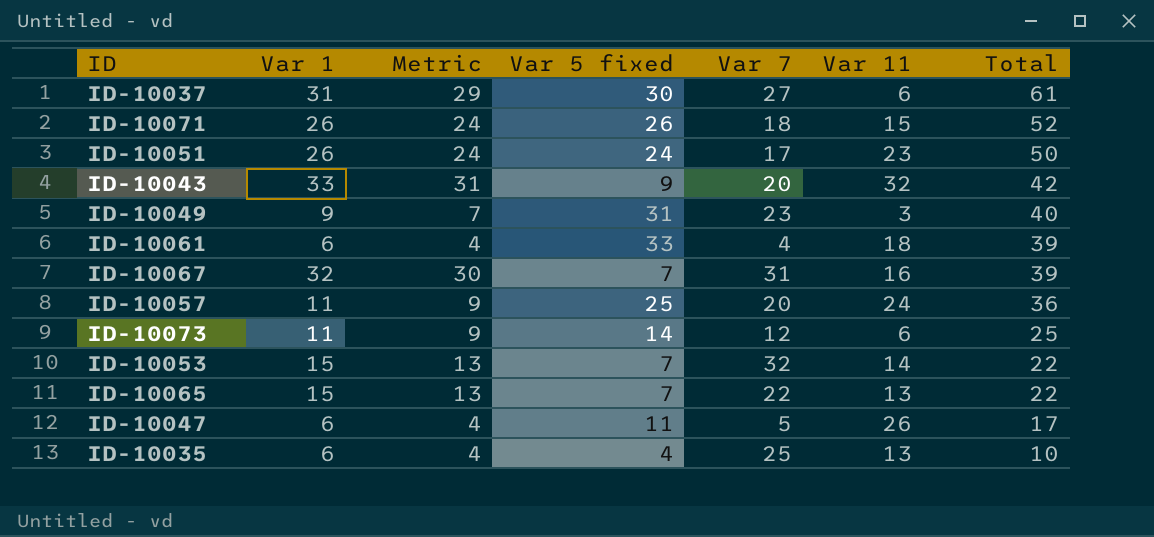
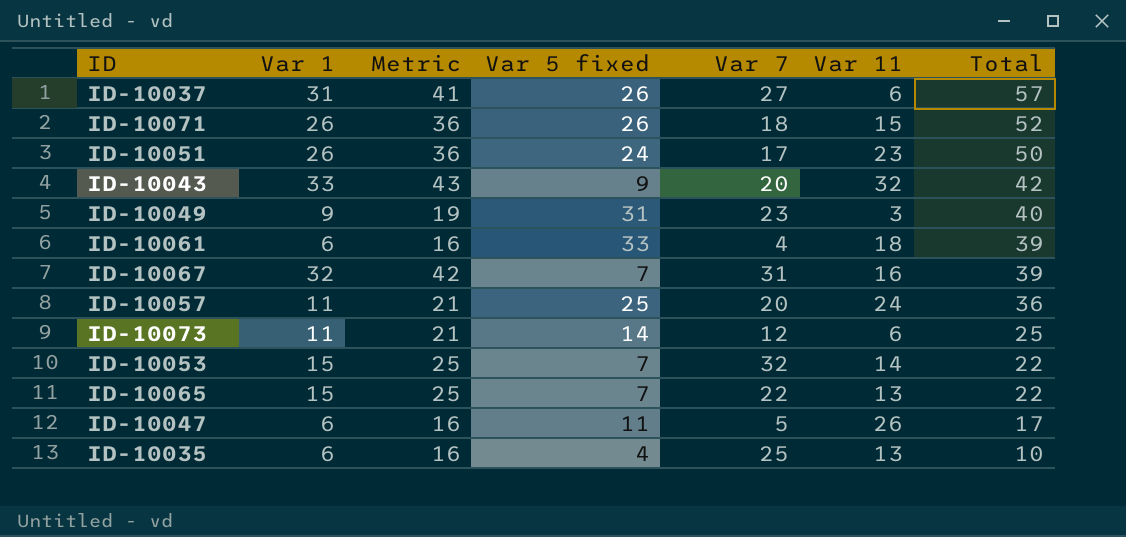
column Metric | formula: [Var 1] - 2 -> [Var 1] + 10
ID-10037 | Var 5 fixed: 30 -> 26
ID-10037 | Total: 61 -> 57

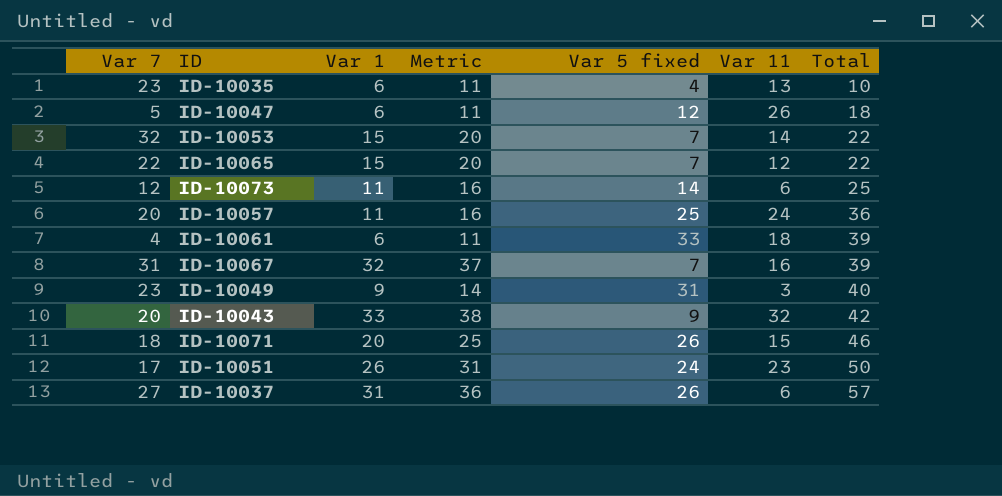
row order: Total descending -> Total ascending
column Var 7 | position: 5 -> 1
column Metric | formula: [Var 1] + 10 -> [Var 1] + 5
ID-10035 | Var 7: 25 -> 23
ID-10047 | Var 5 fixed: 11 -> 12
ID-10047 | Total: 17 -> 18
ID-10065 | Var 11: 13 -> 12
ID-10071 | Var 1: 26 -> 20
ID-10071 | Total: 52 -> 46

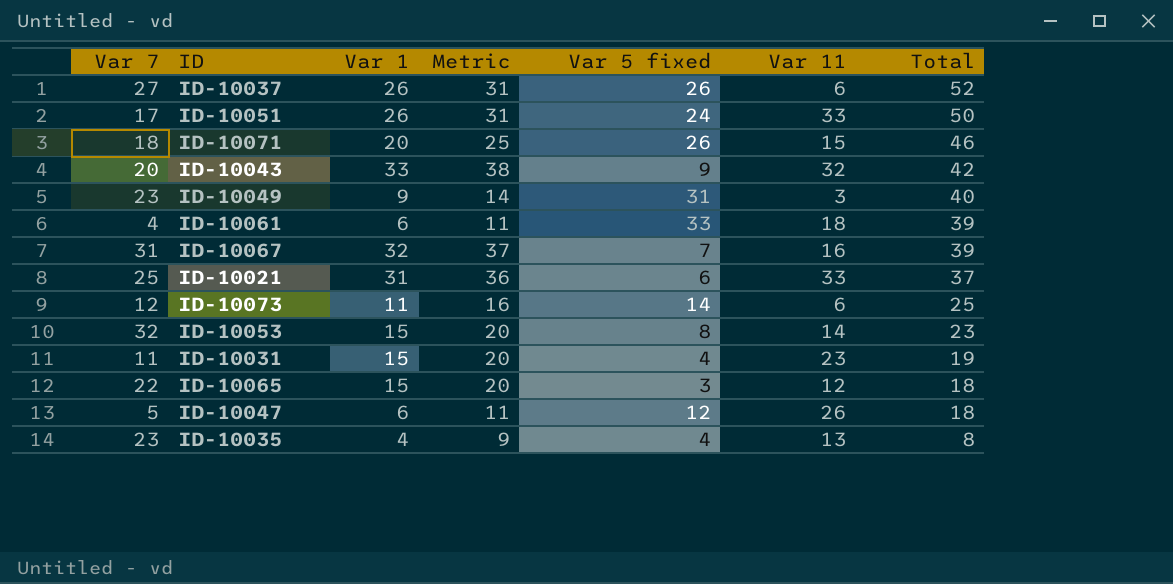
row order: Total ascending -> Total descending
row ID-10057: 20 | 11 | 16 | 25 | 24 | 36 -> none
ID-10037 | Var 1: 31 -> 26
ID-10037 | Metric: 36 -> 31
ID-10037 | Total: 57 -> 52
ID-10051 | Var 11: 23 -> 33
row ID-10021: none -> 25 | 31 | 36 | 6 | 33 | 37
ID-10053 | Var 5 fixed: 7 -> 8
ID-10053 | Total: 22 -> 23
row ID-10031: none -> 11 | 15 | 20 | 4 | 23 | 19
ID-10065 | Var 5 fixed: 7 -> 3
ID-10065 | Total: 22 -> 18
ID-10035 | Var 1: 6 -> 4
ID-10035 | Metric: 11 -> 9
ID-10035 | Total: 10 -> 8

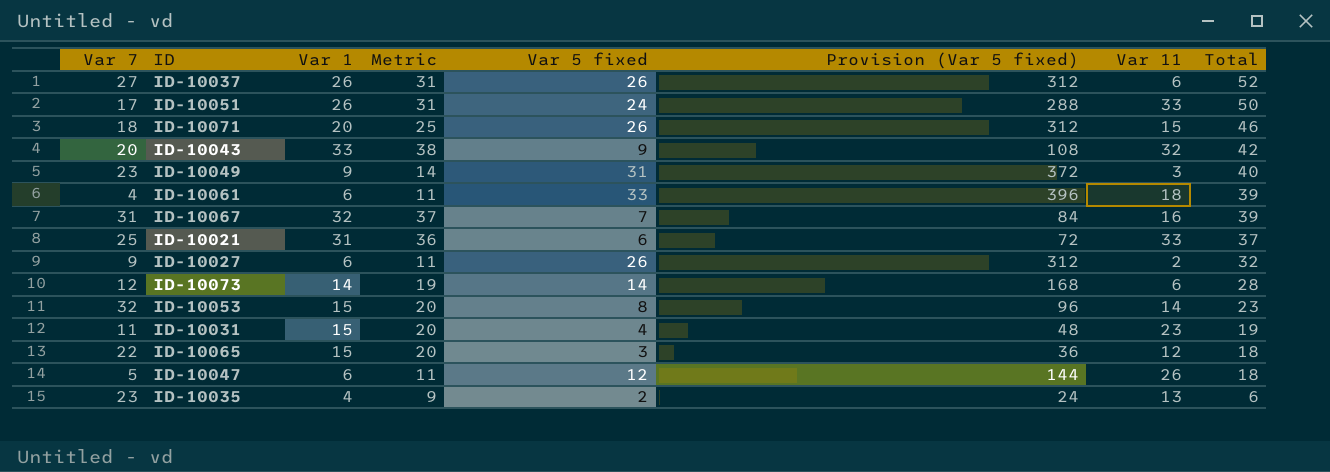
column Provision (Var 5 fixed) | formula: none -> [Var 5 fixed] * 12
row ID-10027: none -> 9 | 6 | 11 | 26 | 312 | 2 | 32
ID-10073 | Var 1: 11 -> 14
ID-10073 | Metric: 16 -> 19
ID-10073 | Total: 25 -> 28
ID-10035 | Var 5 fixed: 4 -> 2
ID-10035 | Total: 8 -> 6

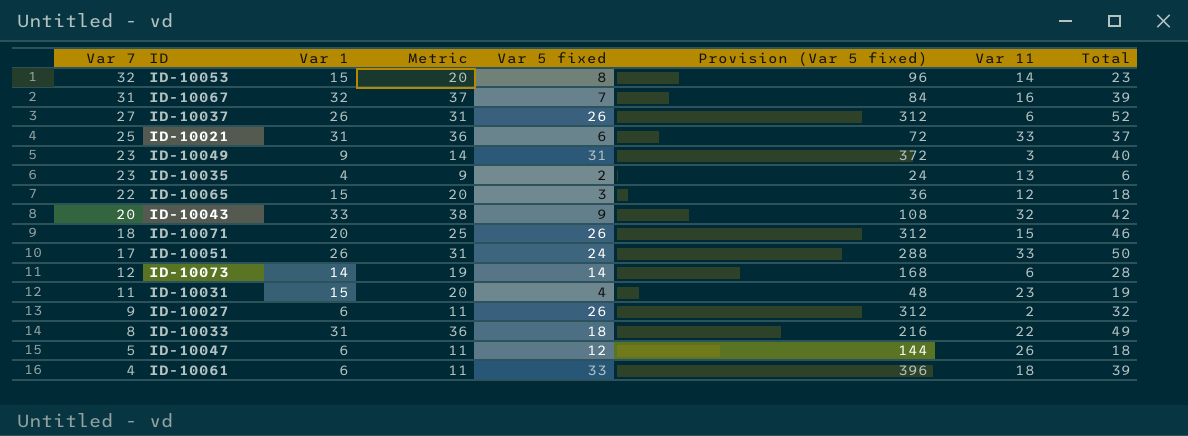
row order: Total descending -> Var 7 descending
row ID-10033: none -> 8 | 31 | 36 | 18 | 216 | 22 | 49

